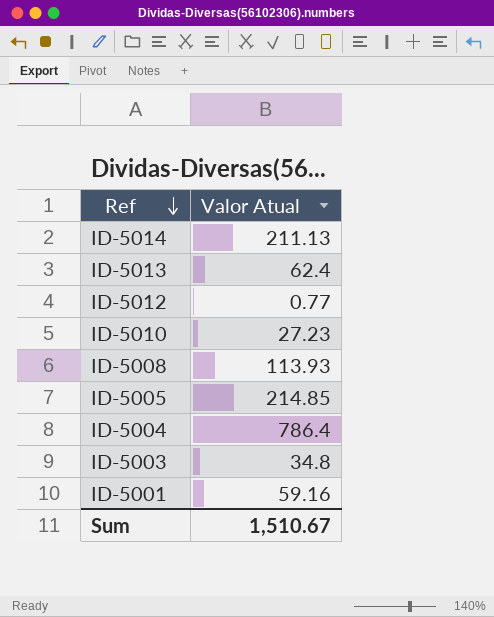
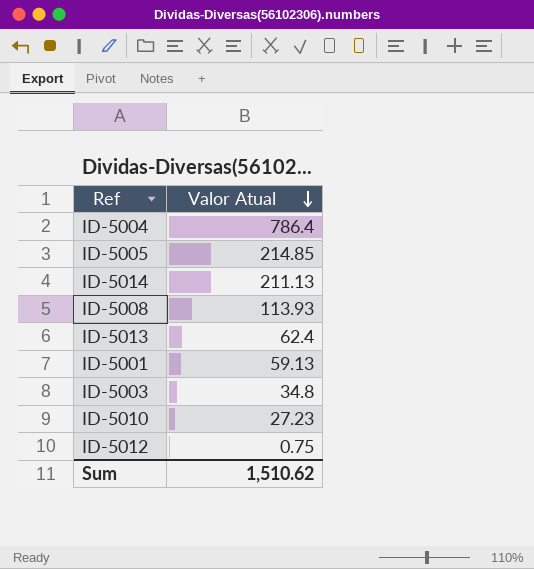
row order: Ref descending -> Valor Atual descending
ID-5001 | Valor Atual: 59.16 -> 59.13
ID-5012 | Valor Atual: 0.77 -> 0.75
Sum | Valor Atual: 1,510.67 -> 1,510.62

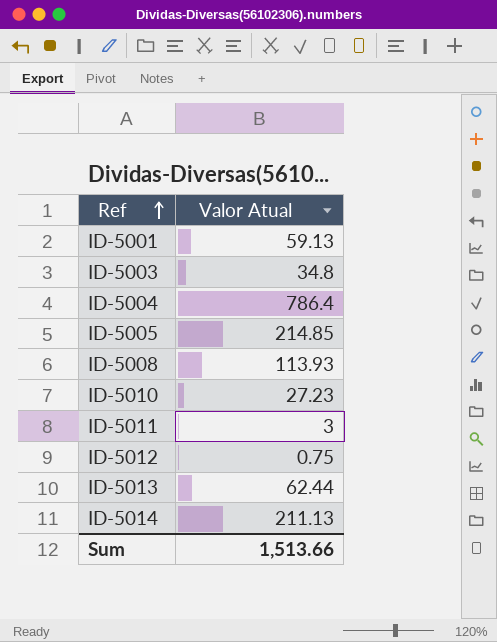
row order: Valor Atual descending -> Ref ascending
row ID-5011: none -> 3
ID-5013 | Valor Atual: 62.4 -> 62.44
Sum | Valor Atual: 1,510.62 -> 1,513.66

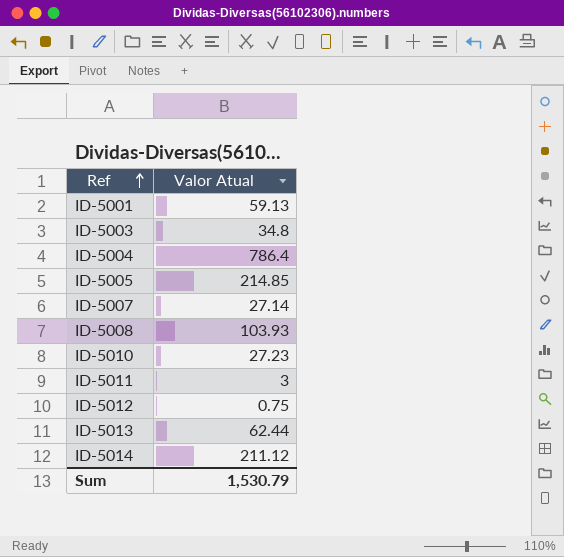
row ID-5007: none -> 27.14
ID-5008 | Valor Atual: 113.93 -> 103.93
ID-5014 | Valor Atual: 211.13 -> 211.12
Sum | Valor Atual: 1,513.66 -> 1,530.79

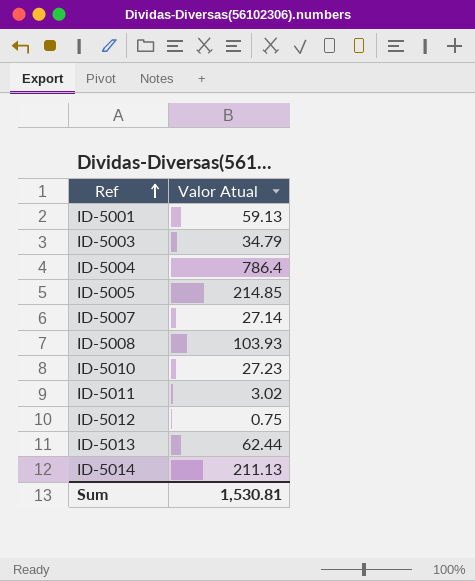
ID-5003 | Valor Atual: 34.8 -> 34.79
ID-5011 | Valor Atual: 3 -> 3.02
ID-5014 | Valor Atual: 211.12 -> 211.13
Sum | Valor Atual: 1,530.79 -> 1,530.81

